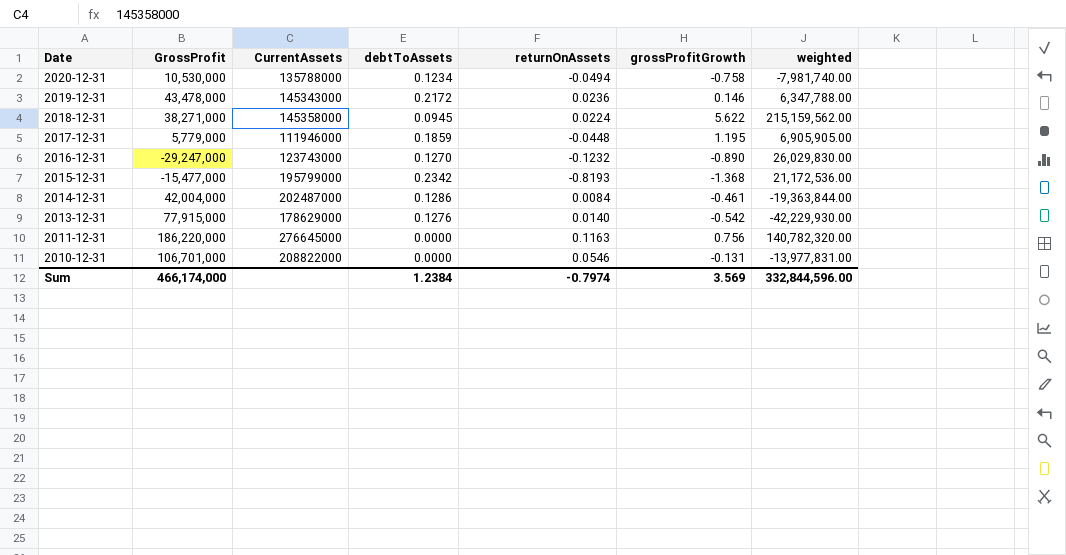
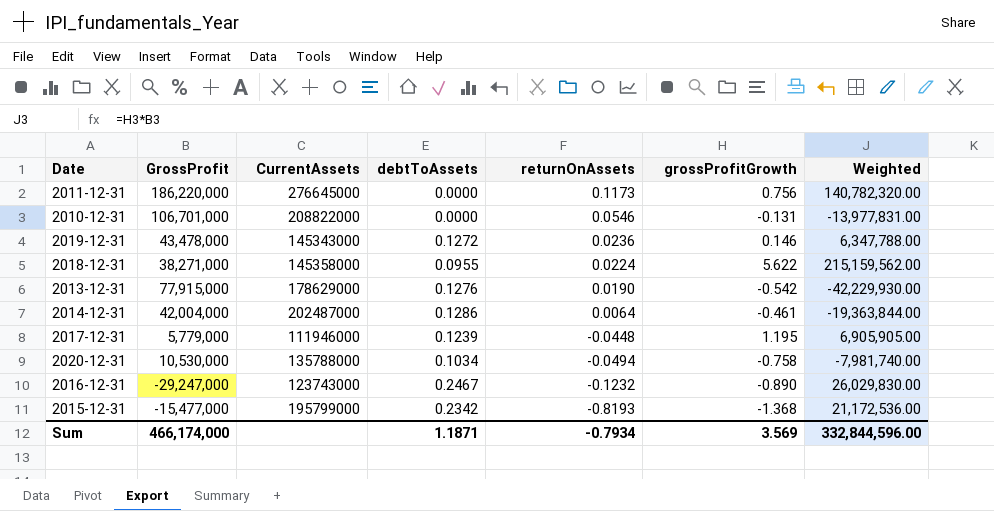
row order: Date descending -> returnOnAssets descending
column name: weighted -> Weighted
2011-12-31 | returnOnAssets: 0.1163 -> 0.1173
2019-12-31 | debtToAssets: 0.2172 -> 0.1272
2018-12-31 | debtToAssets: 0.0945 -> 0.0955
2013-12-31 | returnOnAssets: 0.0140 -> 0.0190
2014-12-31 | returnOnAssets: 0.0084 -> 0.0064
2017-12-31 | debtToAssets: 0.1859 -> 0.1239
2020-12-31 | debtToAssets: 0.1234 -> 0.1034
2016-12-31 | debtToAssets: 0.1270 -> 0.2467
Sum | debtToAssets: 1.2384 -> 1.1871
Sum | returnOnAssets: -0.7974 -> -0.7934

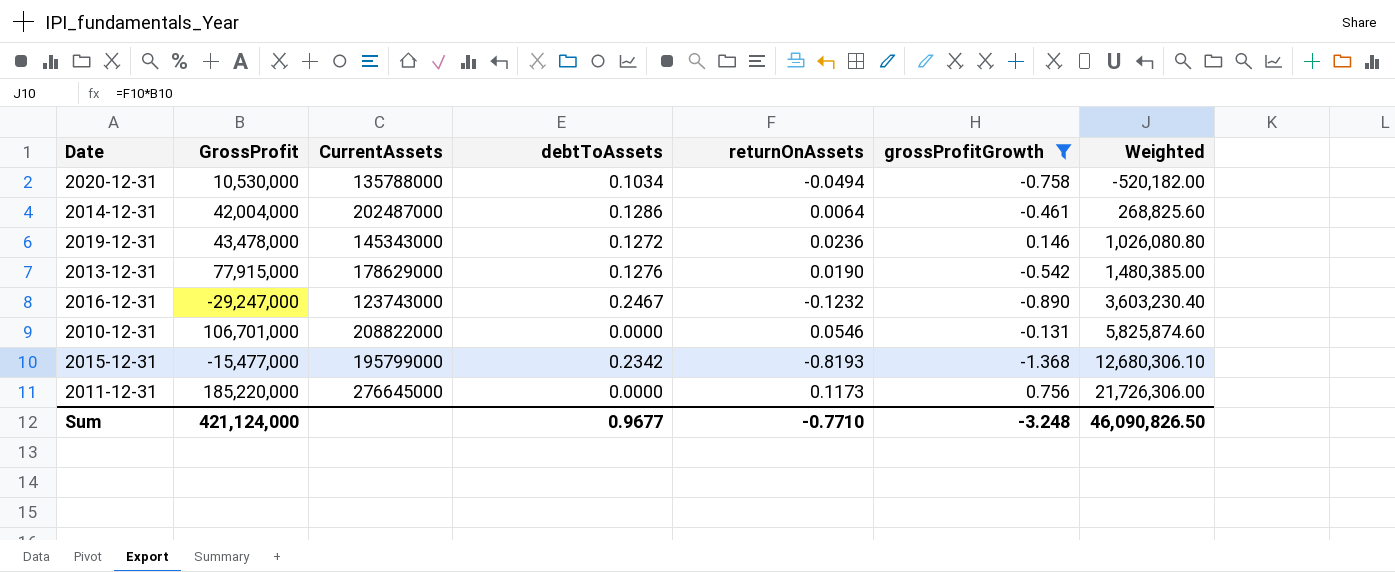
filter: none -> grossProfitGrowth <= 0.756
row order: returnOnAssets descending -> Weighted ascending
column Weighted | formula: [GrossProfit] * [grossProfitGrowth] -> [GrossProfit] * [returnOnAssets]
2011-12-31 | GrossProfit: 186,220,000 -> 185,220,000
Sum | GrossProfit: 466,174,000 -> 421,124,000
Sum | debtToAssets: 1.1871 -> 0.9677
Sum | returnOnAssets: -0.7934 -> -0.7710
Sum | grossProfitGrowth: 3.569 -> -3.248
Sum | Weighted: 332,844,596.00 -> 46,090,826.50

